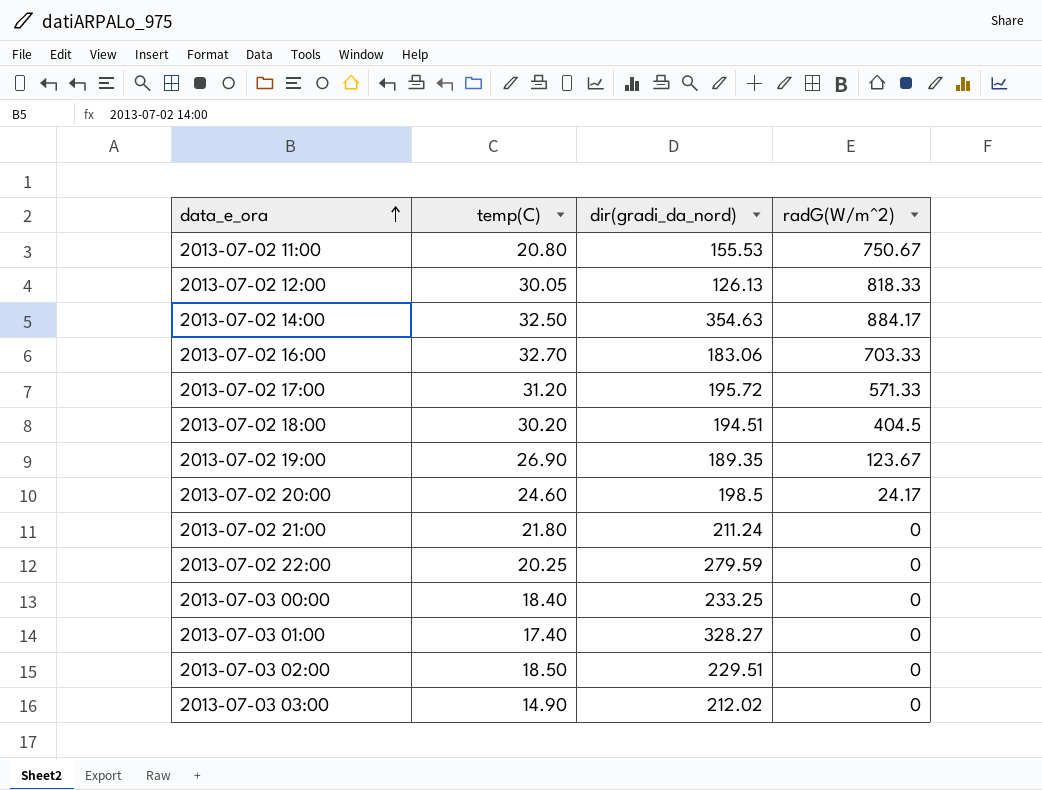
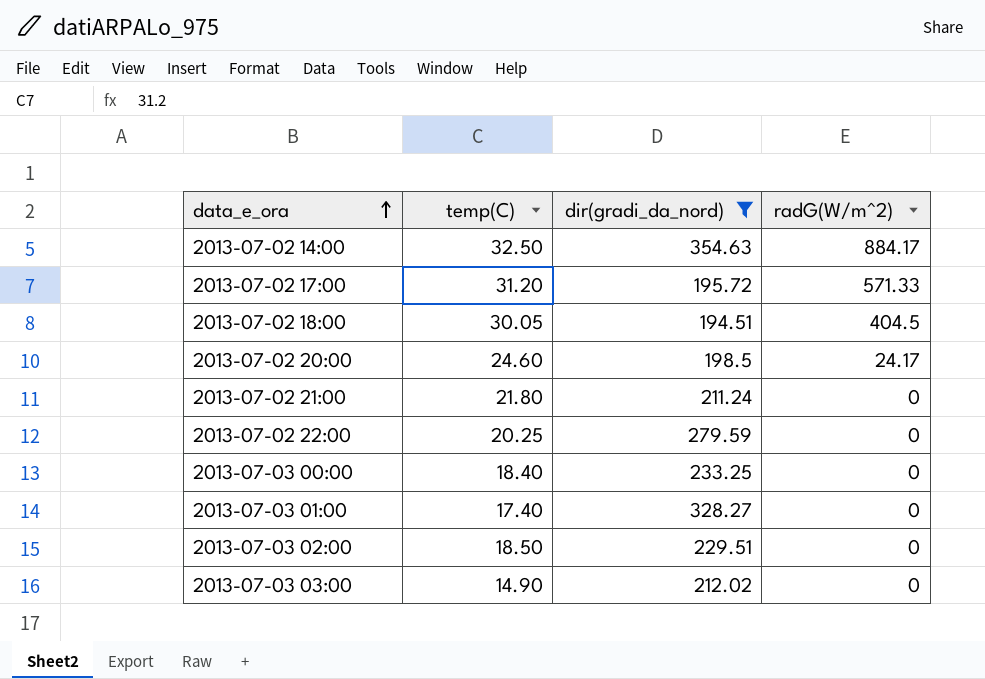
filter: none -> dir(gradi_da_nord) >= 194.51
2013-07-02 18:00 | temp(C): 30.20 -> 30.05

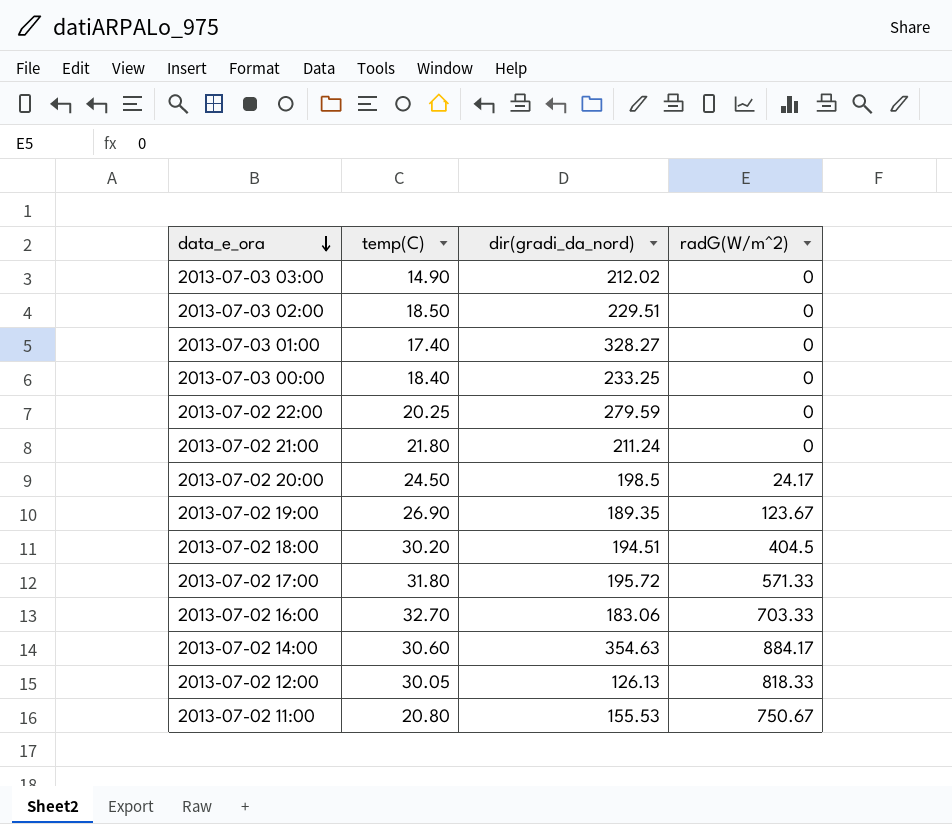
filter: dir(gradi_da_nord) >= 194.51 -> none
row order: data_e_ora ascending -> data_e_ora descending
2013-07-02 20:00 | temp(C): 24.60 -> 24.50
2013-07-02 18:00 | temp(C): 30.05 -> 30.20
2013-07-02 17:00 | temp(C): 31.20 -> 31.80
2013-07-02 14:00 | temp(C): 32.50 -> 30.60

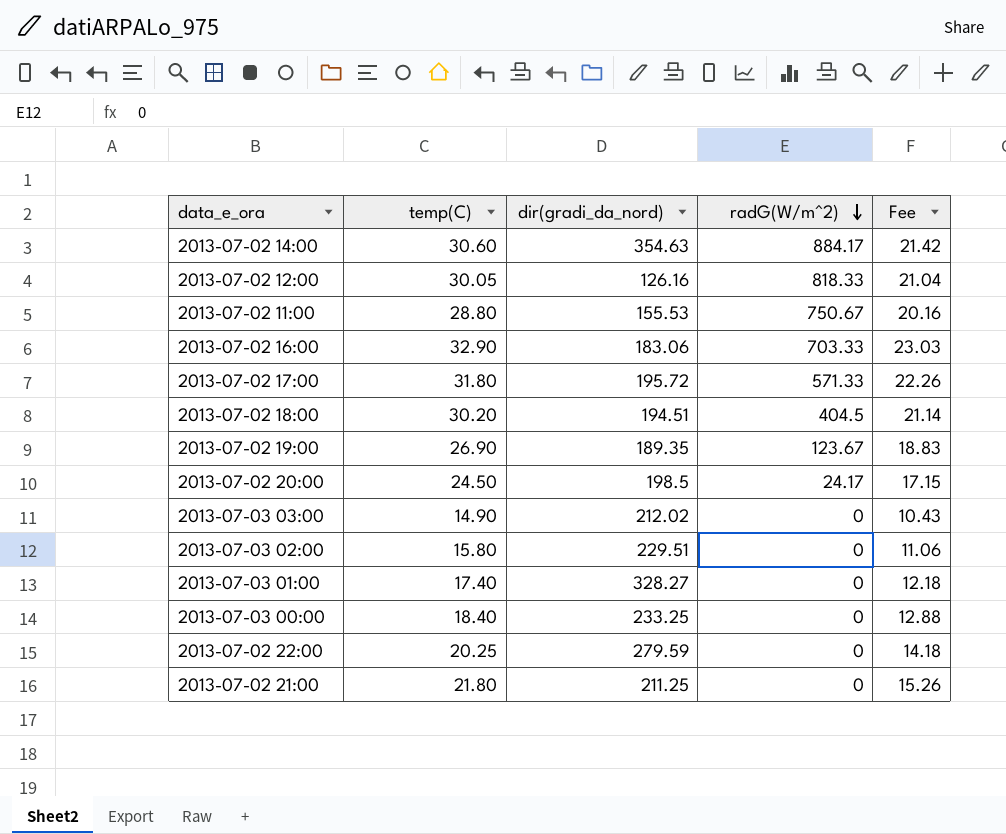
row order: data_e_ora descending -> radG(W/m^2) descending
column Fee | formula: none -> [temp(C)] * 0.7
2013-07-02 12:00 | dir(gradi_da_nord): 126.13 -> 126.16
2013-07-02 11:00 | temp(C): 20.80 -> 28.80
2013-07-02 16:00 | temp(C): 32.70 -> 32.90
2013-07-03 02:00 | temp(C): 18.50 -> 15.80
2013-07-02 21:00 | dir(gradi_da_nord): 211.24 -> 211.25

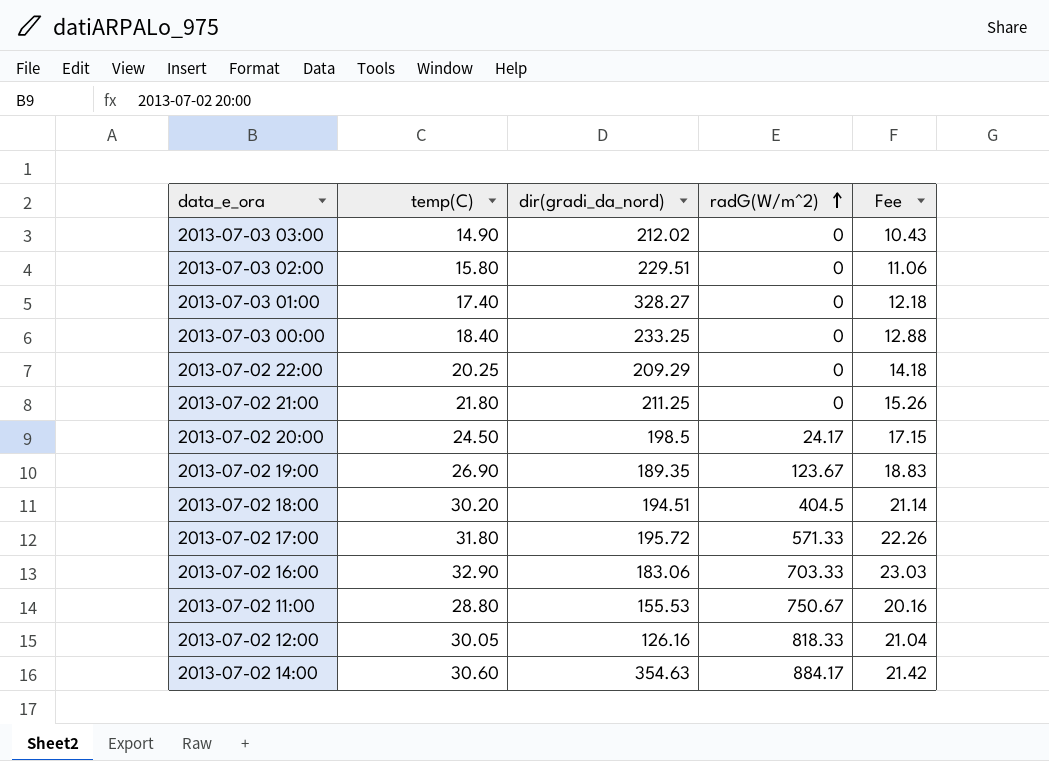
row order: radG(W/m^2) descending -> radG(W/m^2) ascending
2013-07-02 22:00 | dir(gradi_da_nord): 279.59 -> 209.29

